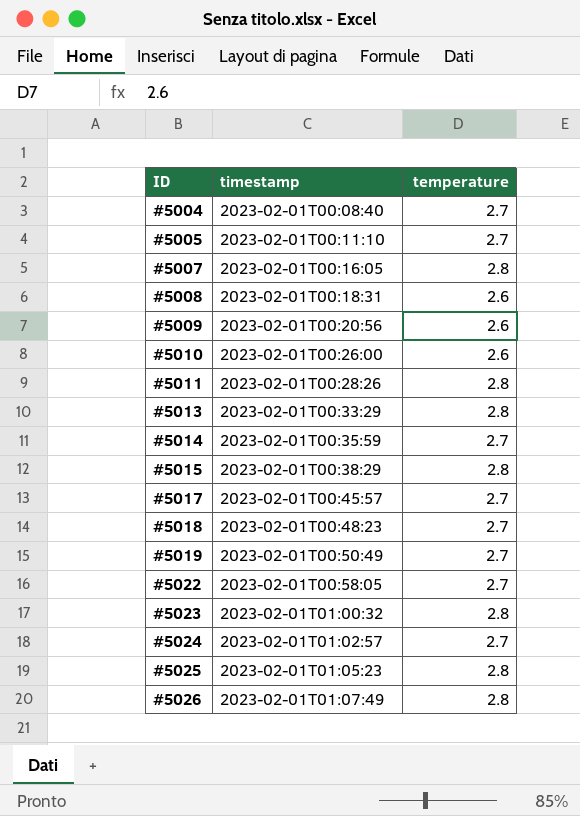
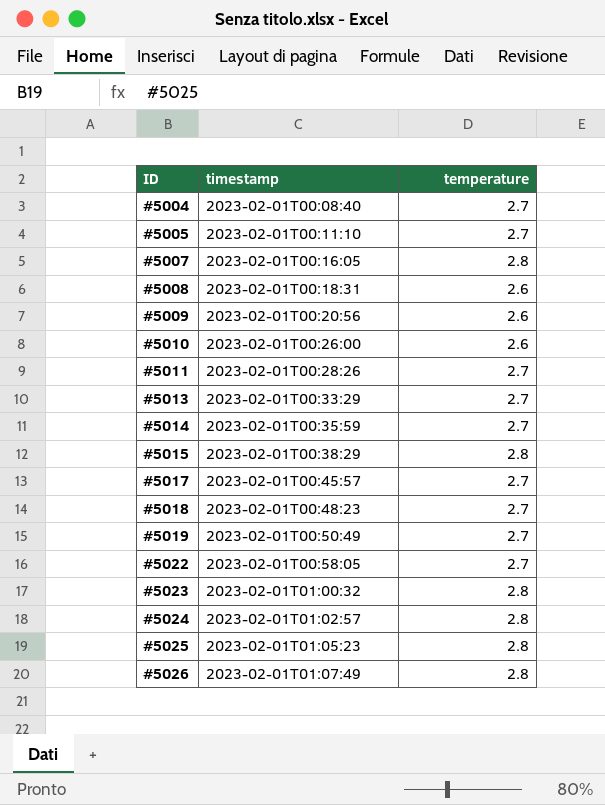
#5011 | temperature: 2.8 -> 2.7
#5013 | temperature: 2.8 -> 2.7
#5024 | temperature: 2.7 -> 2.8

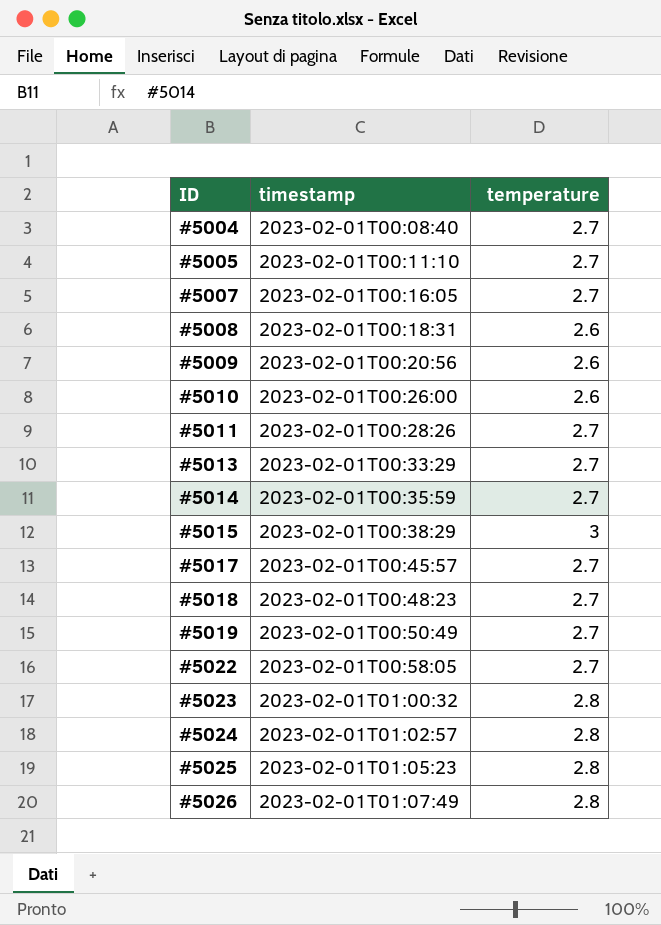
#5007 | temperature: 2.8 -> 2.7
#5015 | temperature: 2.8 -> 3

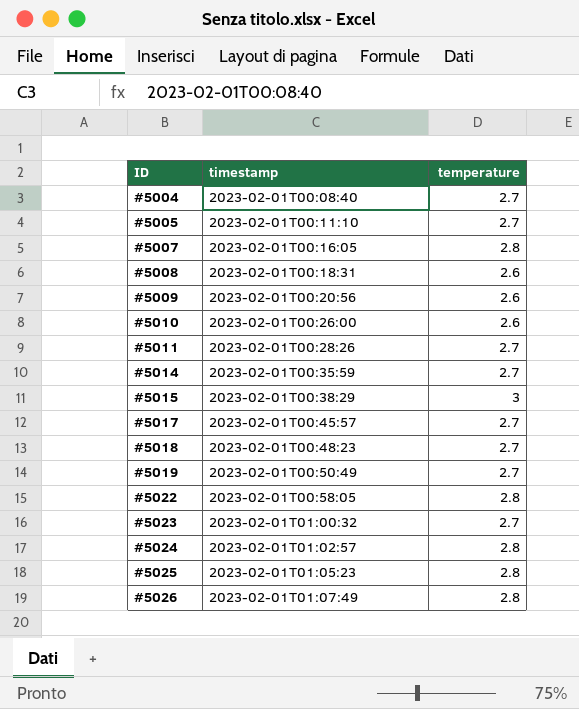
row #5013: 2023-02-01T00:33:29 | 2.7 -> none
#5007 | temperature: 2.7 -> 2.8
#5022 | temperature: 2.7 -> 2.8
#5023 | temperature: 2.8 -> 2.7

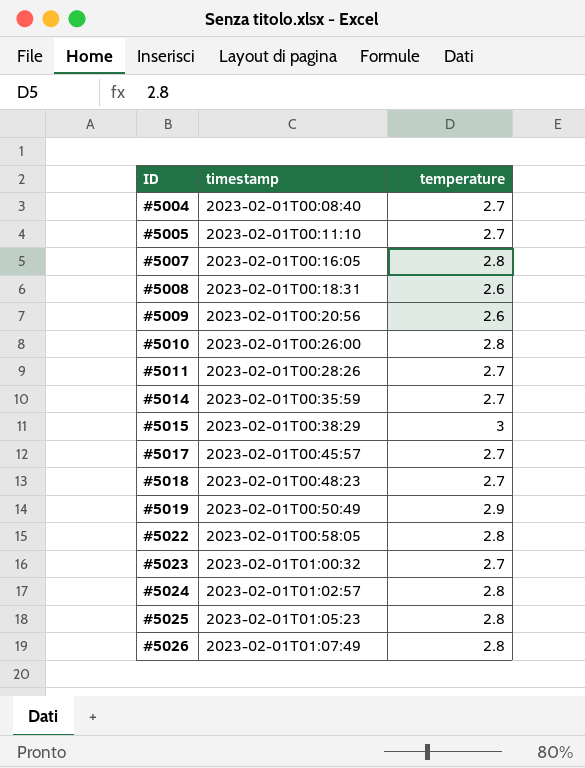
#5010 | temperature: 2.6 -> 2.8
#5019 | temperature: 2.7 -> 2.9

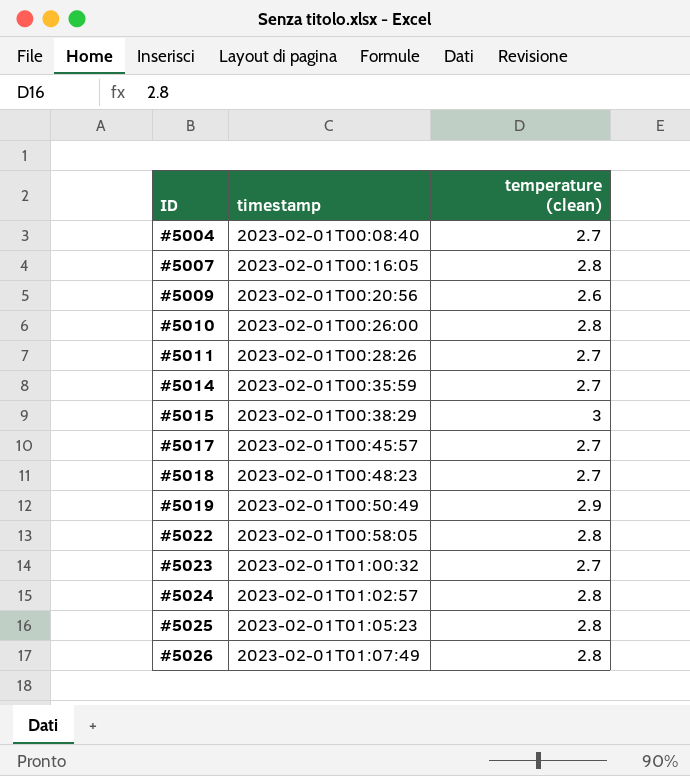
column name: temperature -> temperature (clean)
row #5005: 2023-02-01T00:11:10 | 2.7 -> none
row #5008: 2023-02-01T00:18:31 | 2.6 -> none

